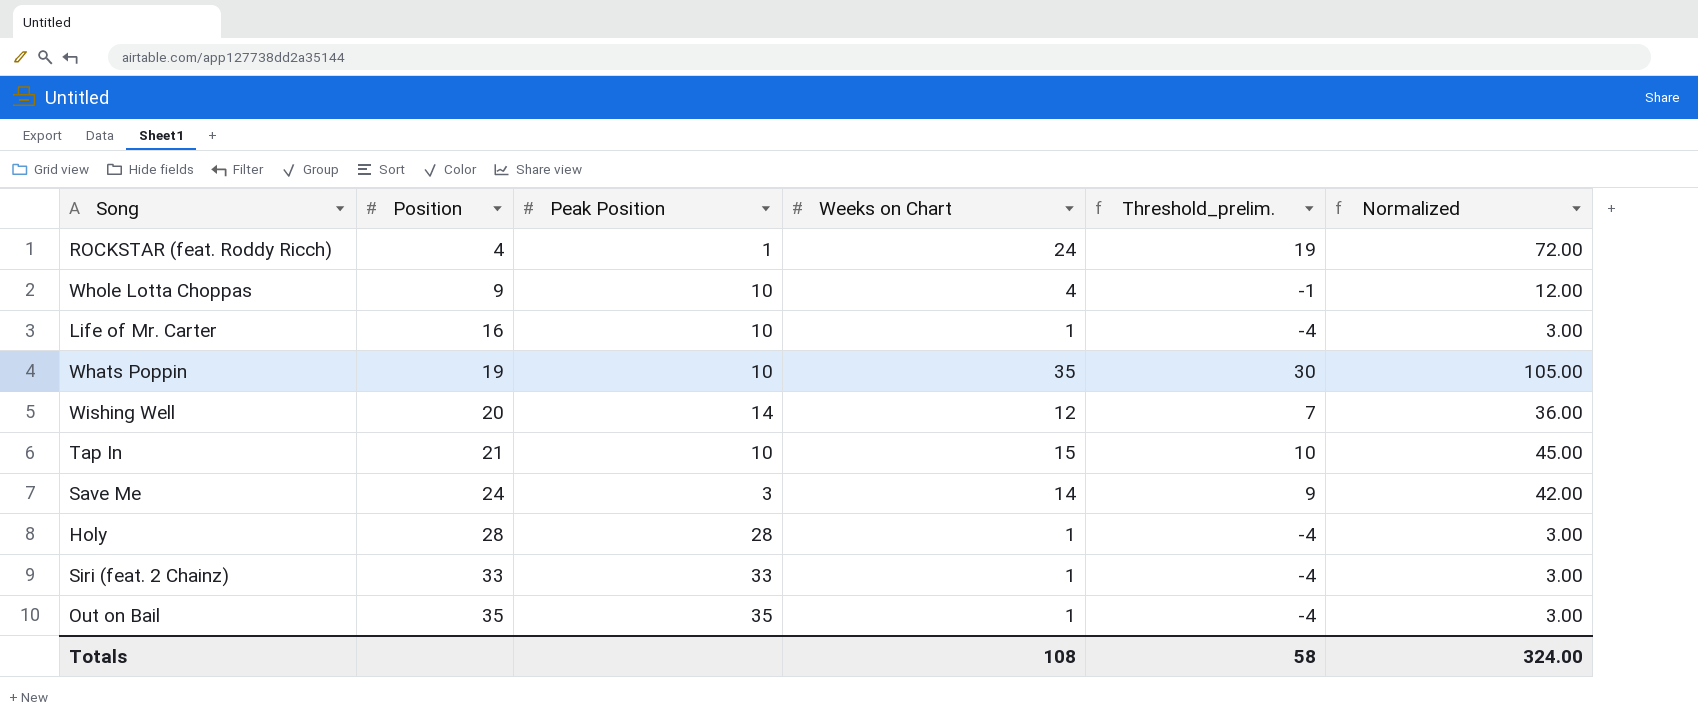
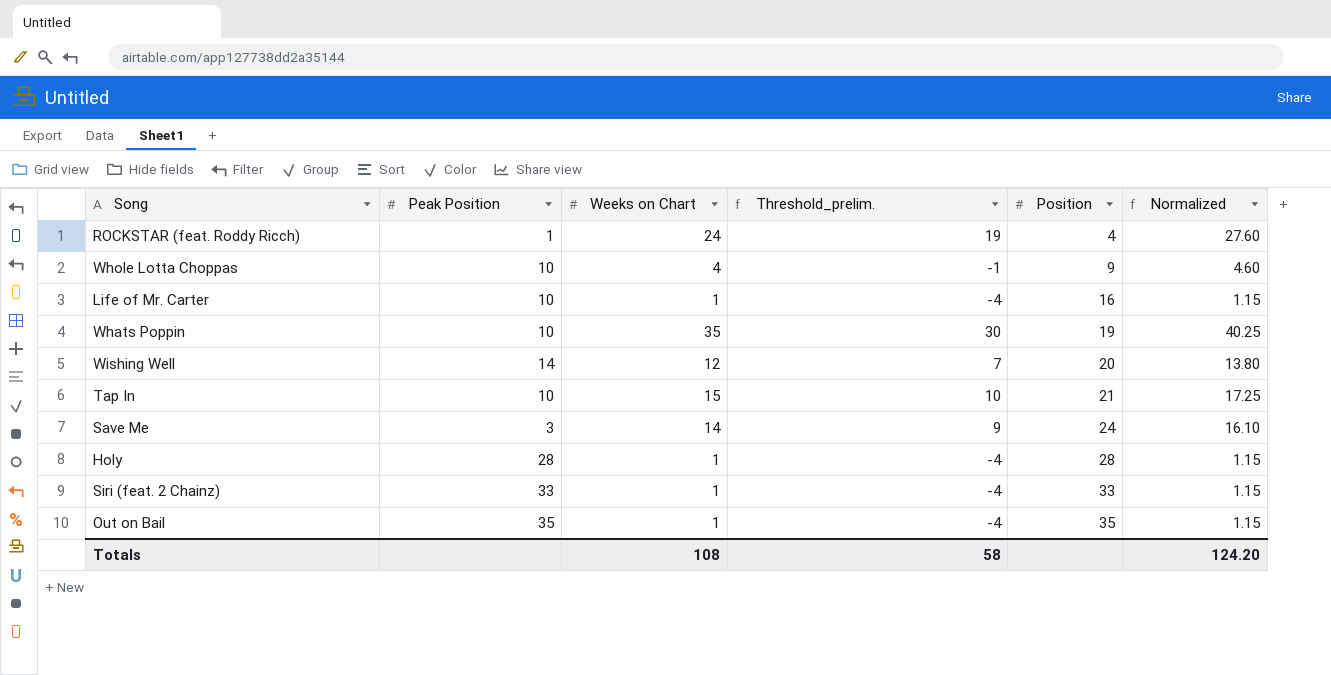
column Position | position: 2 -> 5
column Normalized | formula: [Weeks on Chart] * 3 -> [Weeks on Chart] * 1.15
Totals | Normalized: 324.00 -> 124.20

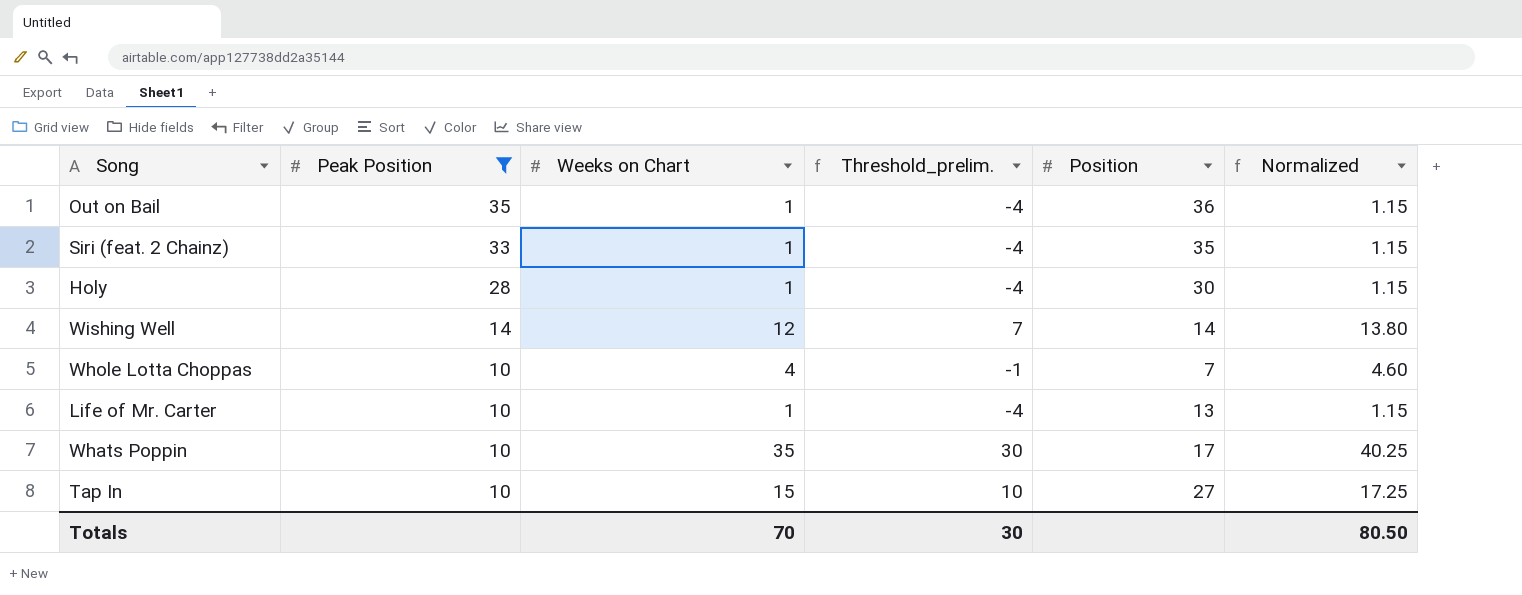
filter: none -> Peak Position >= 10
row order: Position ascending -> Peak Position descending
Out on Bail | Position: 35 -> 36
Siri (feat. 2 Chainz) | Position: 33 -> 35
Holy | Position: 28 -> 30
Wishing Well | Position: 20 -> 14
Whole Lotta Choppas | Position: 9 -> 7
Life of Mr. Carter | Position: 16 -> 13
Whats Poppin | Position: 19 -> 17
Tap In | Position: 21 -> 27
Totals | Weeks on Chart: 108 -> 70
Totals | Threshold_prelim.: 58 -> 30
Totals | Normalized: 124.20 -> 80.50

